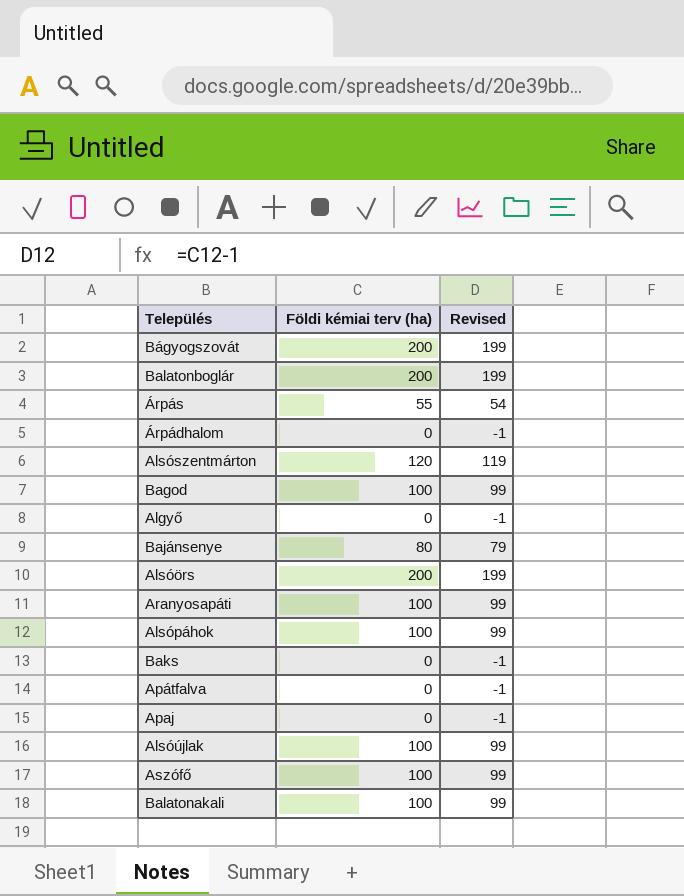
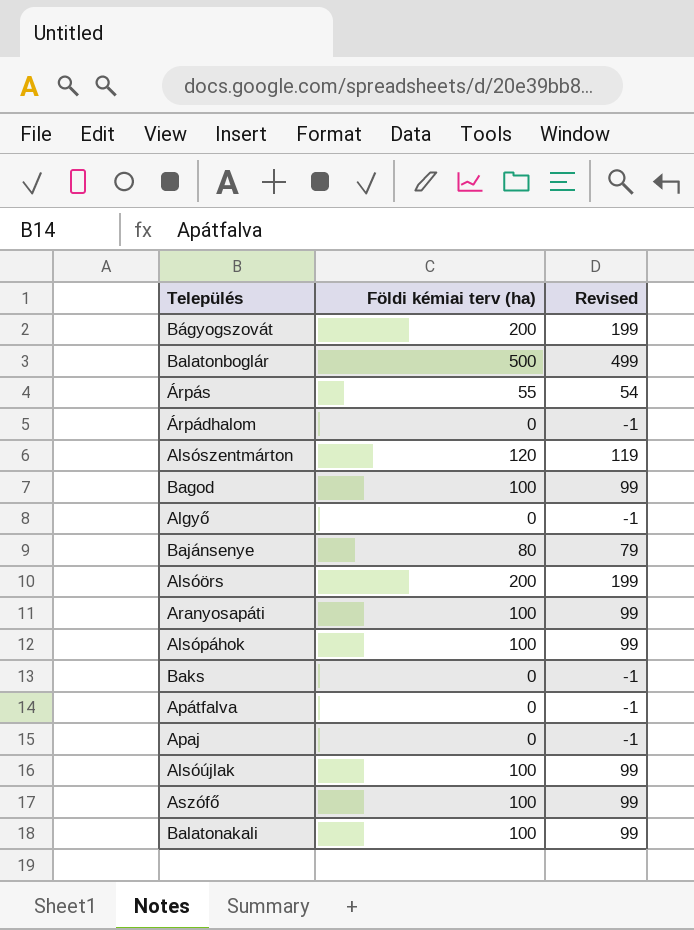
Balatonboglár | Földi kémiai terv (ha): 200 -> 500
Balatonboglár | Revised: 199 -> 499

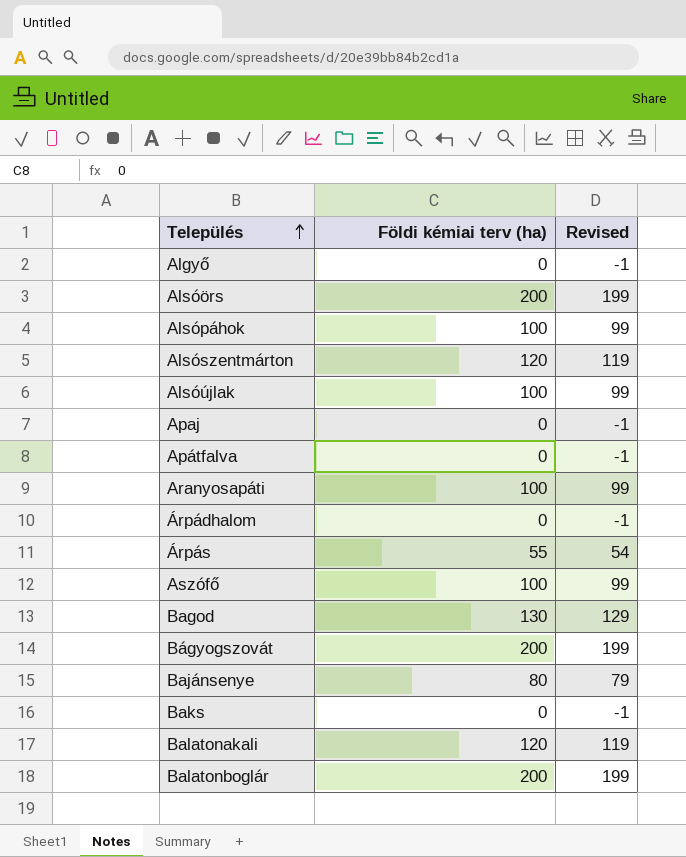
row order: none -> Település ascending
Bagod | Földi kémiai terv (ha): 100 -> 130
Bagod | Revised: 99 -> 129
Balatonakali | Földi kémiai terv (ha): 100 -> 120
Balatonakali | Revised: 99 -> 119
Balatonboglár | Földi kémiai terv (ha): 500 -> 200
Balatonboglár | Revised: 499 -> 199

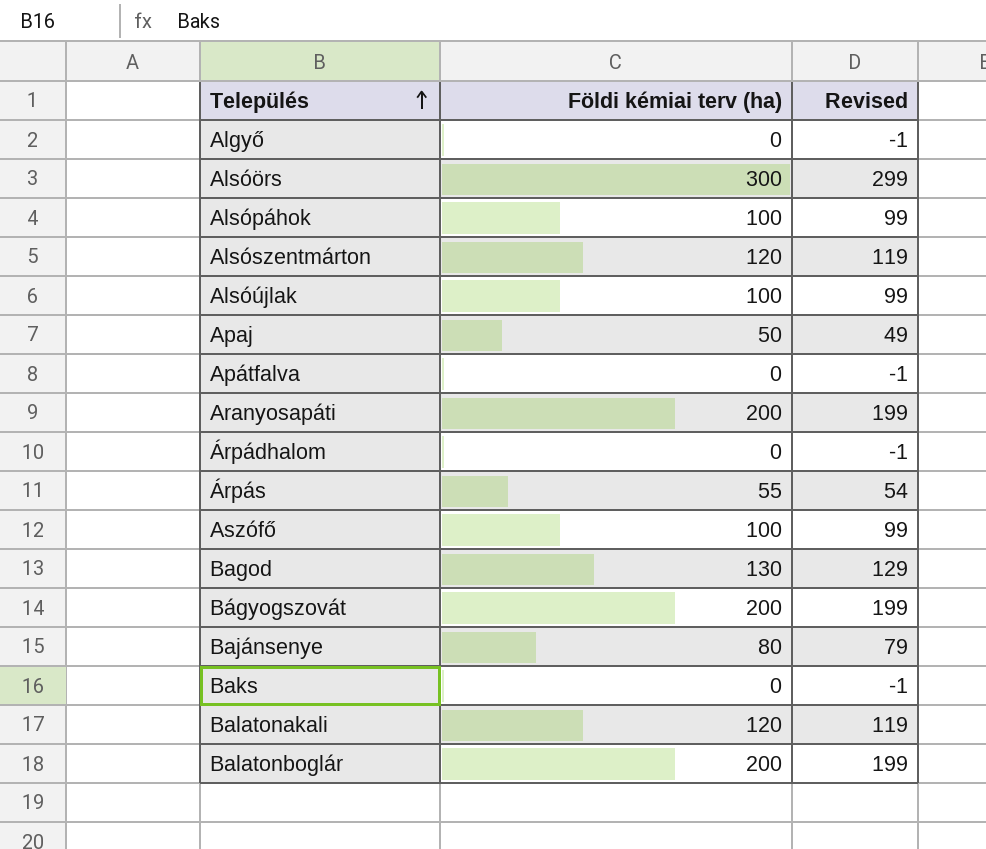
Alsóörs | Földi kémiai terv (ha): 200 -> 300
Alsóörs | Revised: 199 -> 299
Apaj | Földi kémiai terv (ha): 0 -> 50
Apaj | Revised: -1 -> 49
Aranyosapáti | Földi kémiai terv (ha): 100 -> 200
Aranyosapáti | Revised: 99 -> 199

